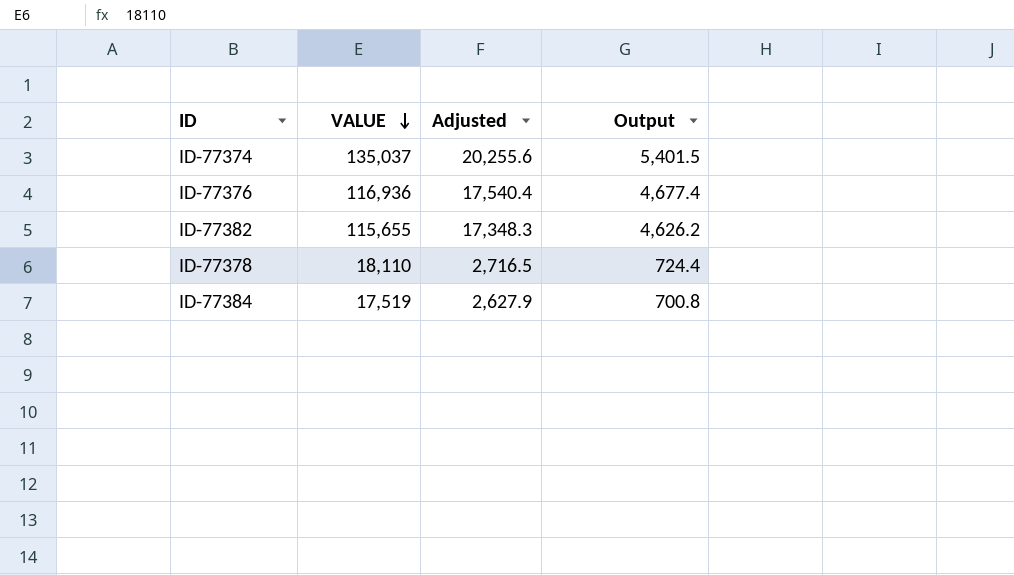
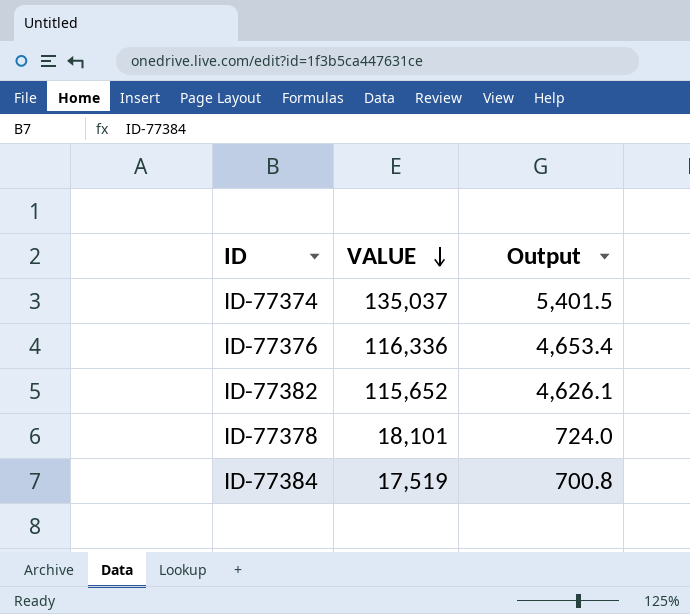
column Adjusted | formula: [VALUE] * 0.15 -> none
ID-77376 | VALUE: 116,936 -> 116,336
ID-77376 | Output: 4,677.4 -> 4,653.4
ID-77382 | VALUE: 115,655 -> 115,652
ID-77382 | Output: 4,626.2 -> 4,626.1
ID-77378 | VALUE: 18,110 -> 18,101
ID-77378 | Output: 724.4 -> 724.0

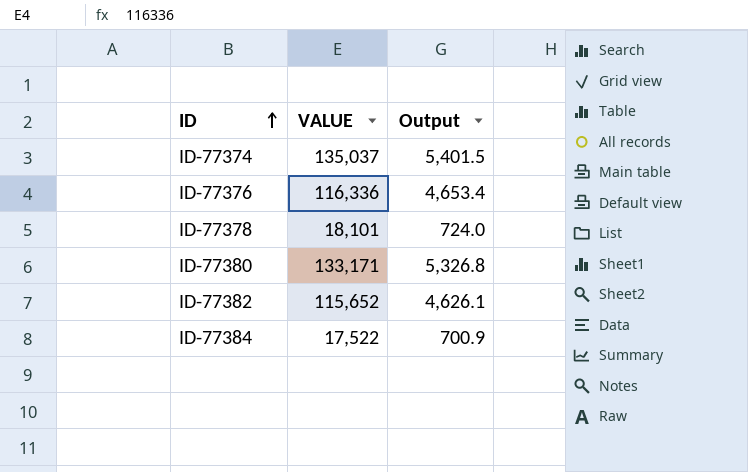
row order: VALUE descending -> ID ascending
row ID-77380: none -> 133,171 | 5,326.8
ID-77384 | VALUE: 17,519 -> 17,522
ID-77384 | Output: 700.8 -> 700.9

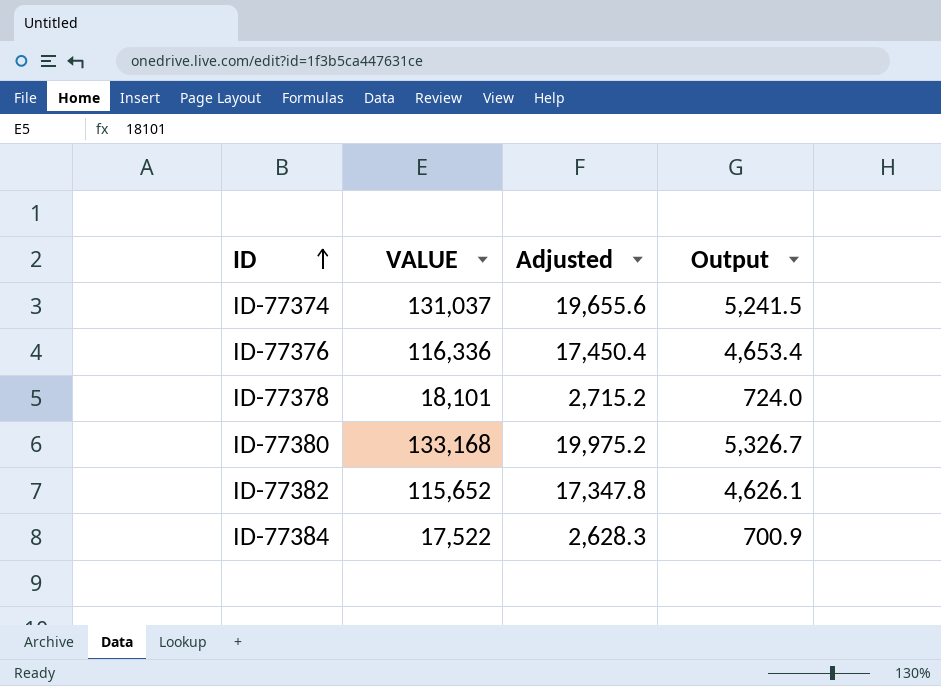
column Adjusted | formula: none -> [VALUE] * 0.15
ID-77374 | VALUE: 135,037 -> 131,037
ID-77374 | Output: 5,401.5 -> 5,241.5
ID-77380 | VALUE: 133,171 -> 133,168
ID-77380 | Output: 5,326.8 -> 5,326.7

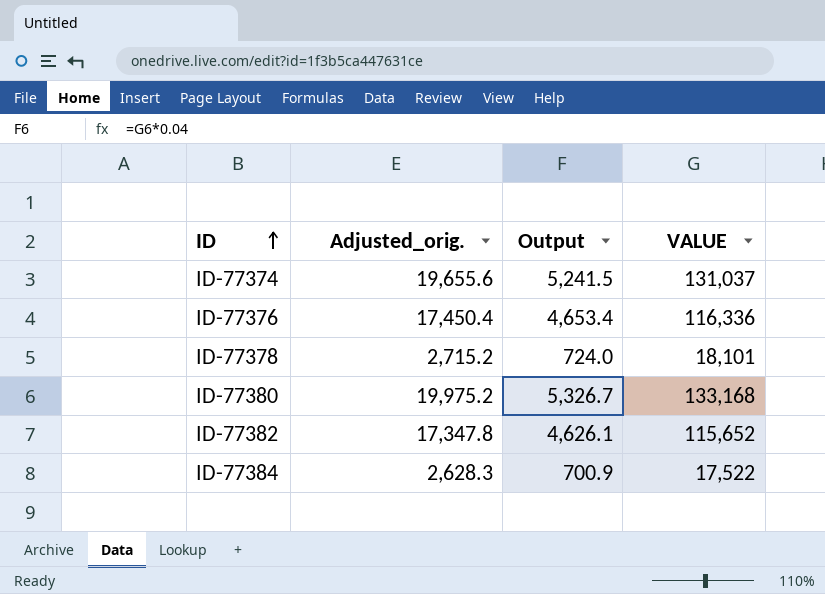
column name: Adjusted -> Adjusted_orig.
column VALUE | position: 2 -> 4

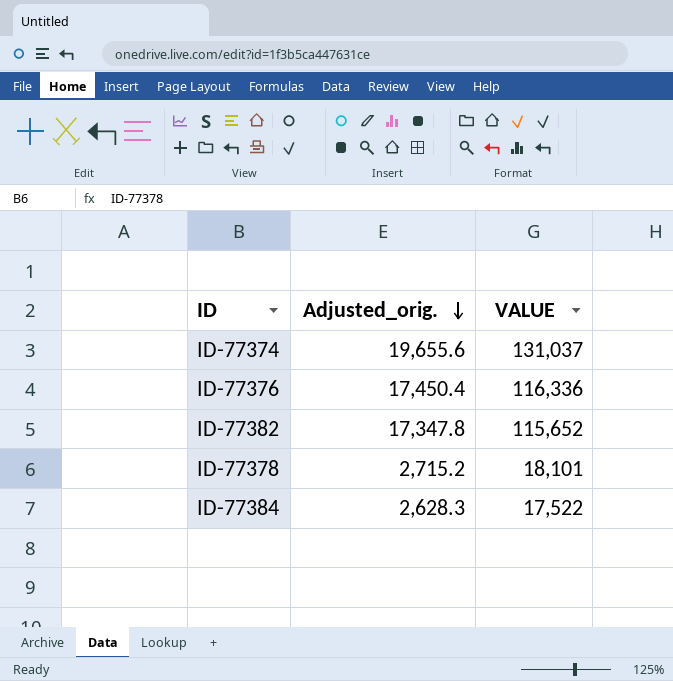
row order: ID ascending -> Adjusted_orig. descending
column Output | formula: [VALUE] * 0.04 -> none
row ID-77380: 19,975.2 | 5,326.7 | 133,168 -> none

